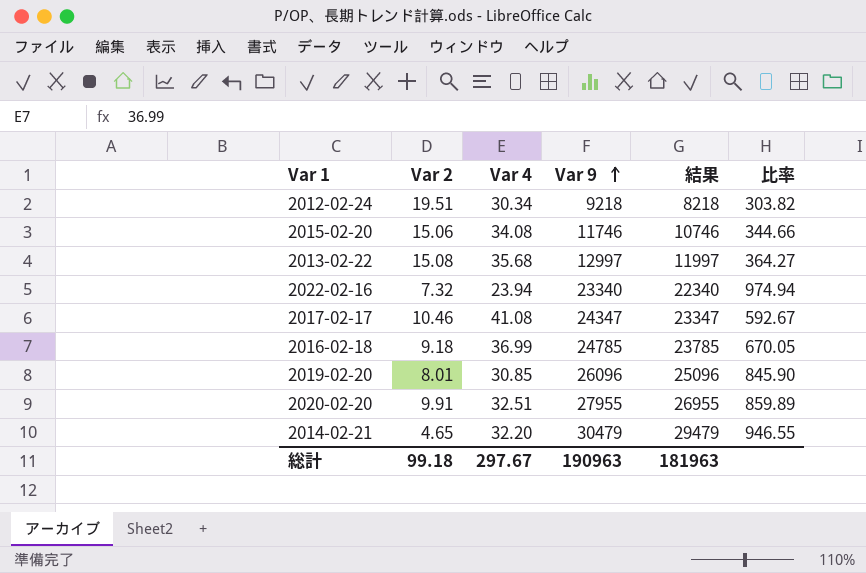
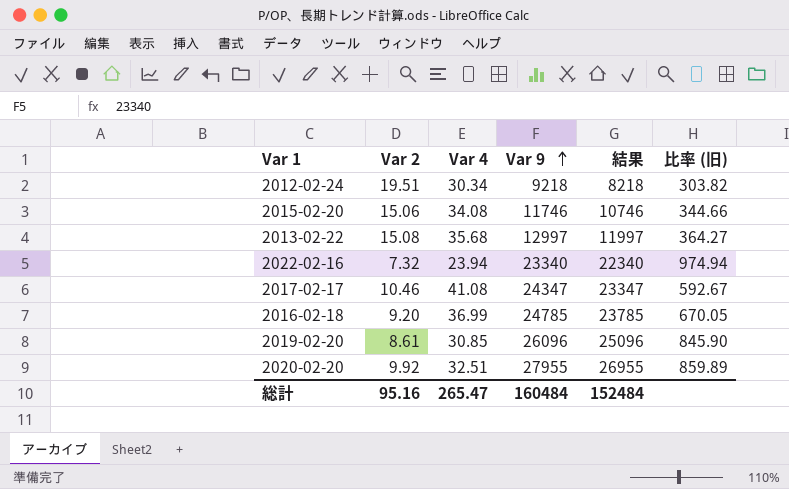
column name: 比率 -> 比率 (旧)
row 2014-02-21: 4.65 | 32.20 | 30479 | 29479 | 946.55 -> none
2016-02-18 | Var 2: 9.18 -> 9.20
2019-02-20 | Var 2: 8.01 -> 8.61
2020-02-20 | Var 2: 9.91 -> 9.92
総計 | Var 2: 99.18 -> 95.16
総計 | Var 4: 297.67 -> 265.47
総計 | Var 9: 190963 -> 160484
総計 | 結果: 181963 -> 152484

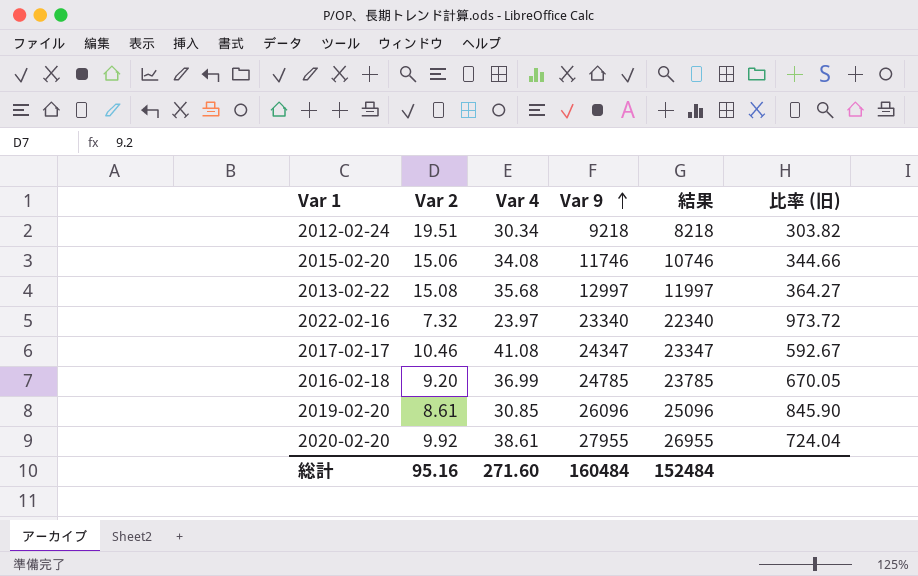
2022-02-16 | Var 4: 23.94 -> 23.97
2022-02-16 | 比率 (旧): 974.94 -> 973.72
2020-02-20 | Var 4: 32.51 -> 38.61
2020-02-20 | 比率 (旧): 859.89 -> 724.04
総計 | Var 4: 265.47 -> 271.60

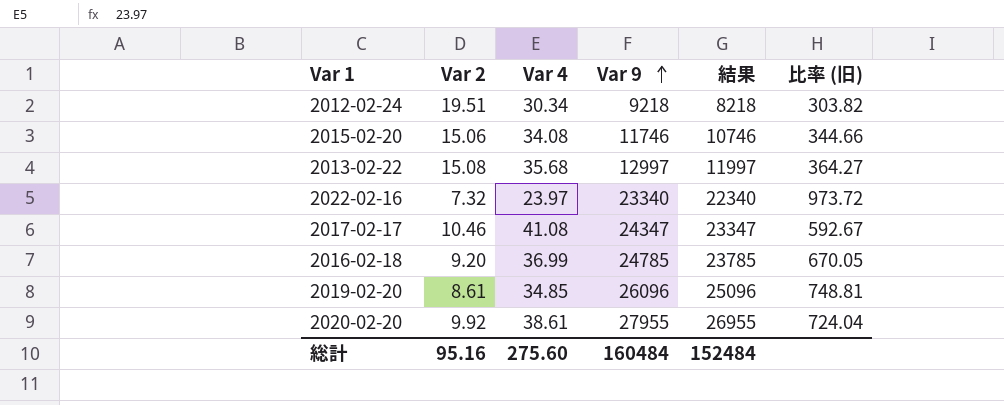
2019-02-20 | Var 4: 30.85 -> 34.85
2019-02-20 | 比率 (旧): 845.90 -> 748.81
総計 | Var 4: 271.60 -> 275.60

